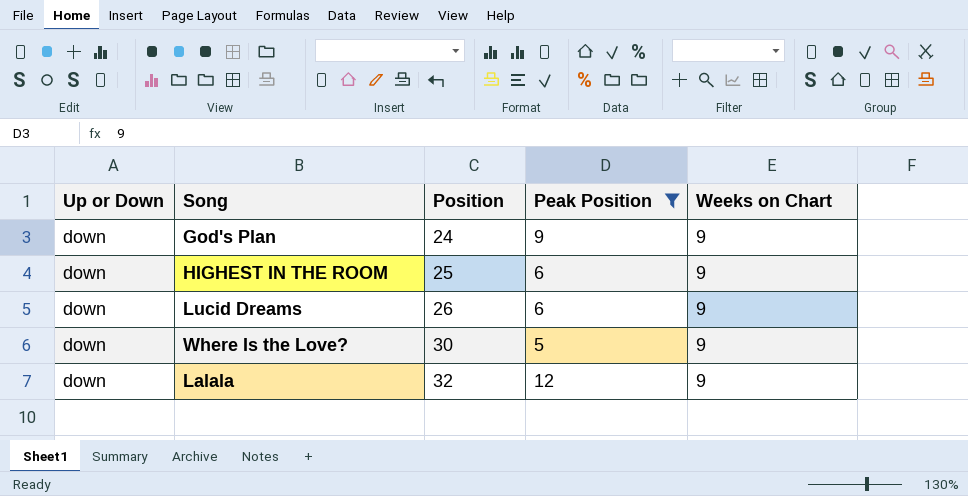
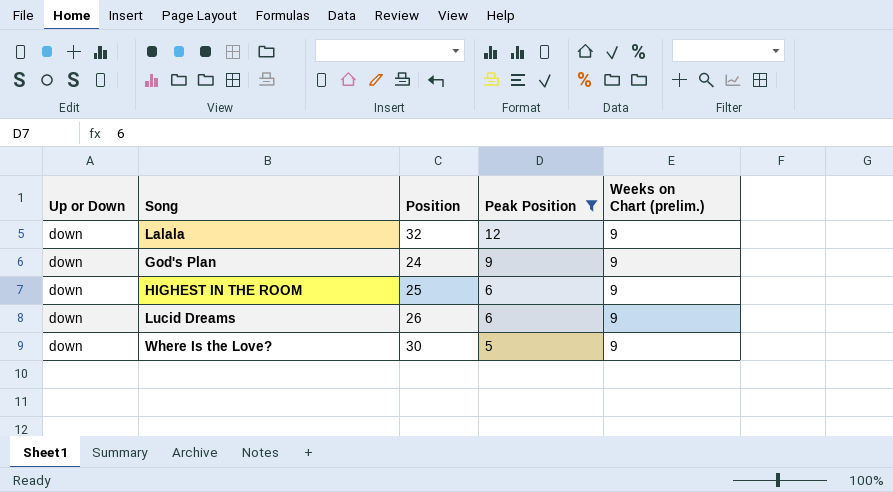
row order: Position ascending -> Peak Position descending
column name: Weeks on Chart -> Weeks on Chart (prelim.)

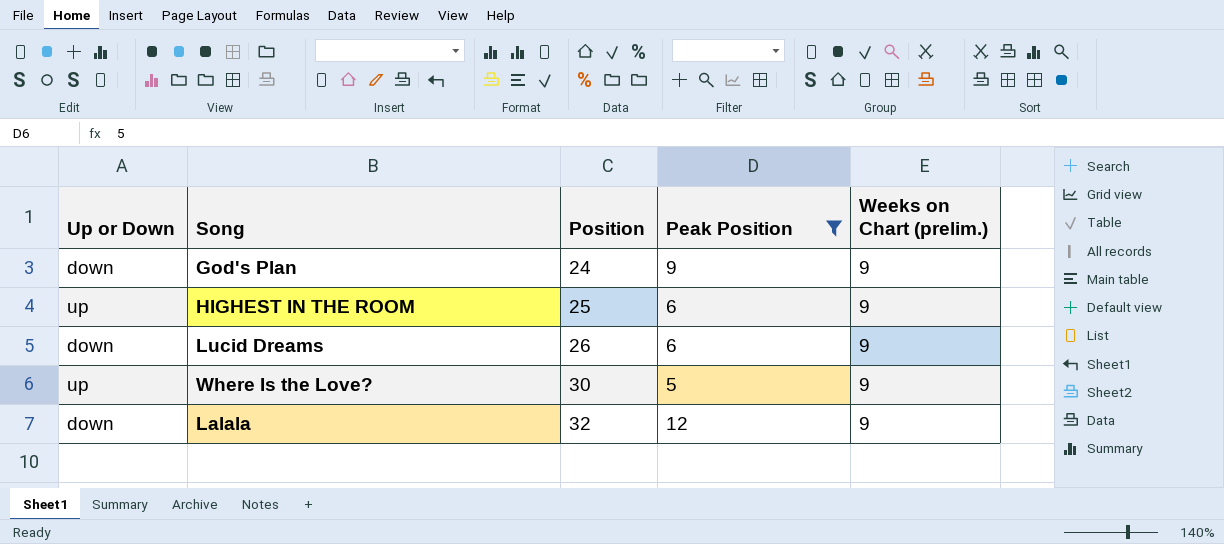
row order: Peak Position descending -> Position ascending
HIGHEST IN THE ROOM | Up or Down: down -> up
Where Is the Love? | Up or Down: down -> up

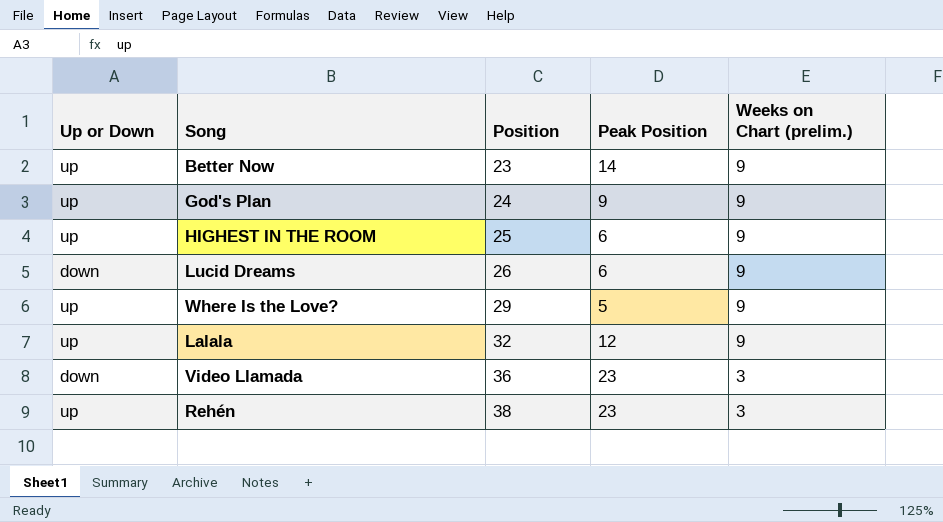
filter: Peak Position <= 12 -> none
God's Plan | Up or Down: down -> up
Where Is the Love? | Position: 30 -> 29
Lalala | Up or Down: down -> up

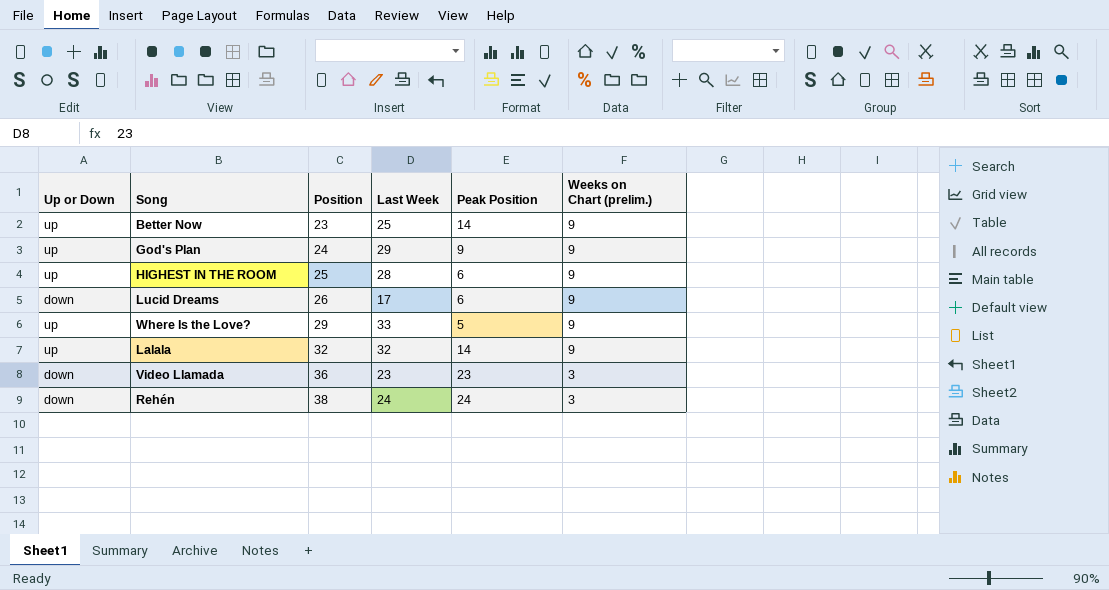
column Last Week | position: none -> 4
Lalala | Peak Position: 12 -> 14
Rehén | Up or Down: up -> down
Rehén | Peak Position: 23 -> 24

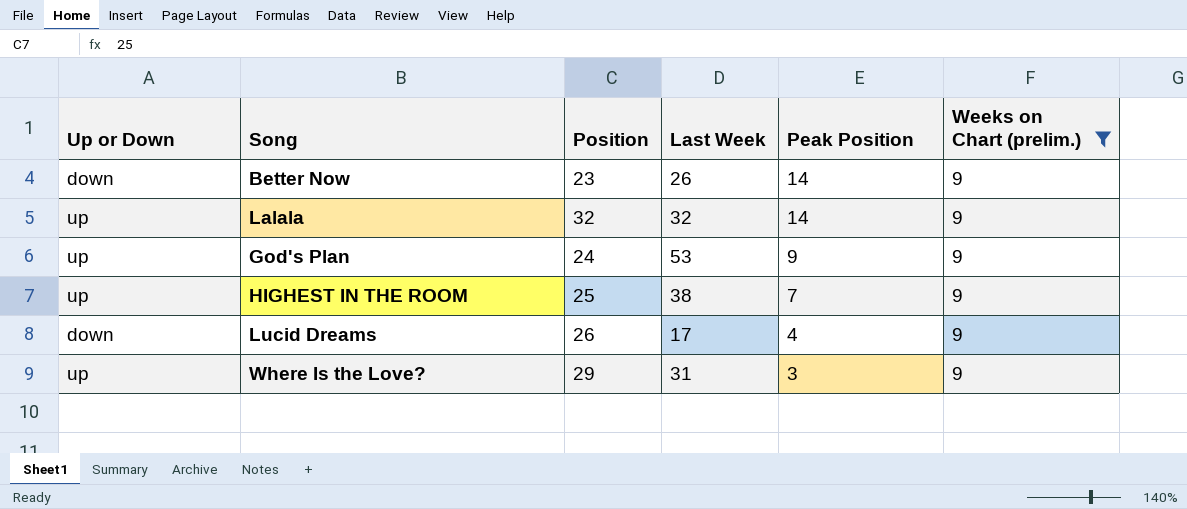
filter: none -> Weeks on Chart (prelim.) = 9
row order: Position ascending -> Peak Position descending
Better Now | Up or Down: up -> down
Better Now | Last Week: 25 -> 26
God's Plan | Last Week: 29 -> 53
HIGHEST IN THE ROOM | Last Week: 28 -> 38
HIGHEST IN THE ROOM | Peak Position: 6 -> 7
Lucid Dreams | Peak Position: 6 -> 4
Where Is the Love? | Last Week: 33 -> 31
Where Is the Love? | Peak Position: 5 -> 3

